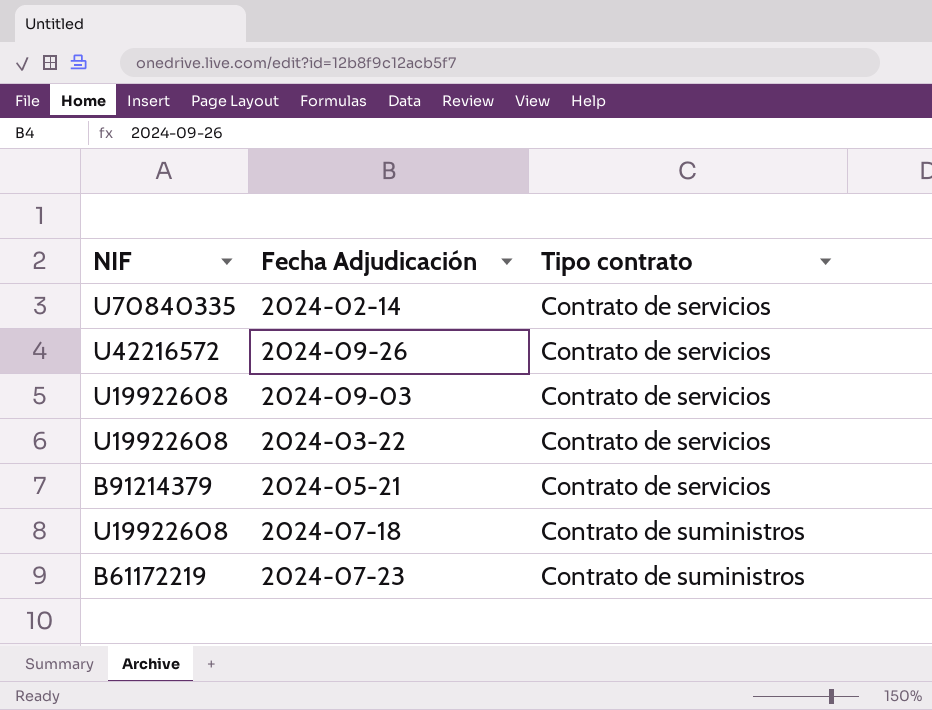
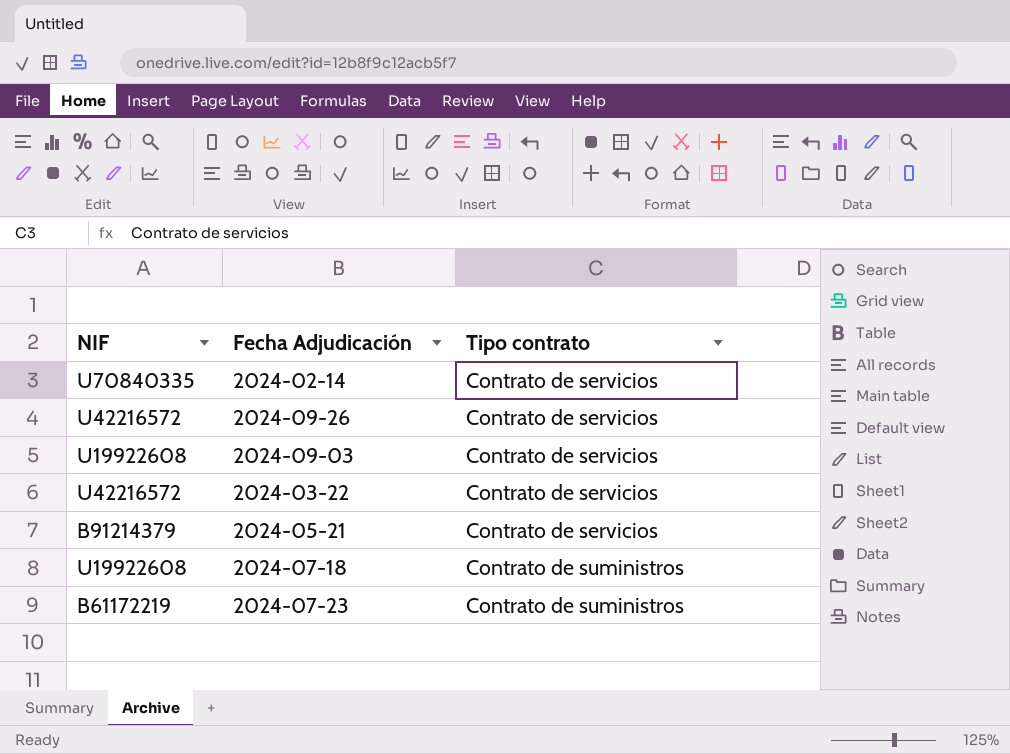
2024-03-22 | NIF: U19922608 -> U42216572

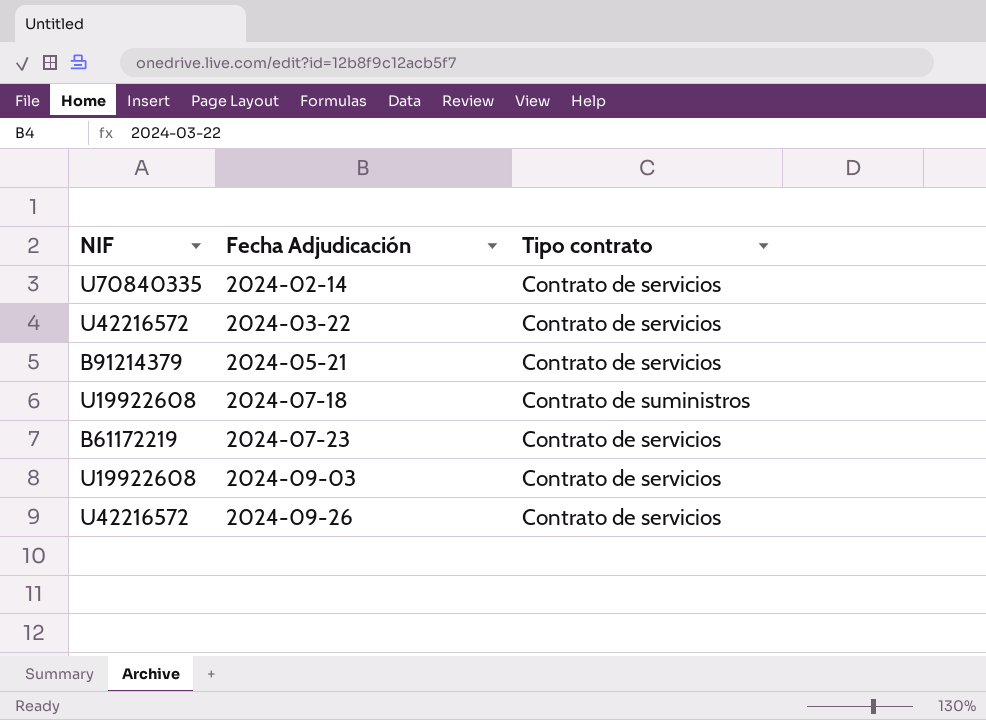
row order: Tipo contrato ascending -> Fecha Adjudicación ascending
2024-07-23 | Tipo contrato: Contrato de suministros -> Contrato de servicios

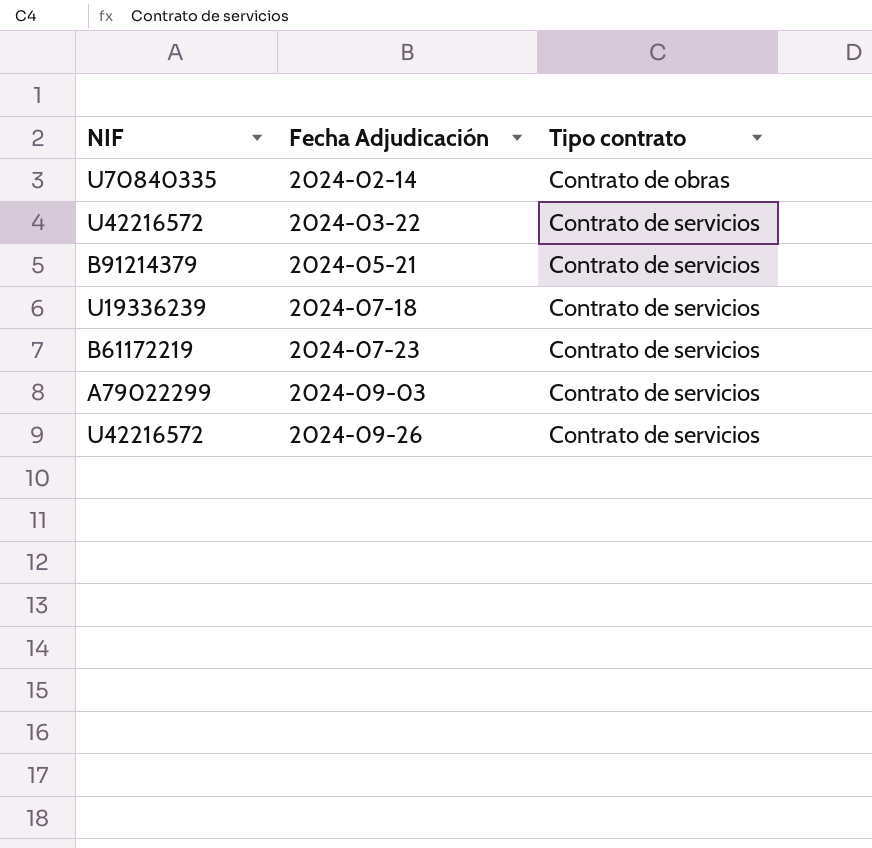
2024-02-14 | Tipo contrato: Contrato de servicios -> Contrato de obras
2024-07-18 | NIF: U19922608 -> U19336239
2024-07-18 | Tipo contrato: Contrato de suministros -> Contrato de servicios
2024-09-03 | NIF: U19922608 -> A79022299

